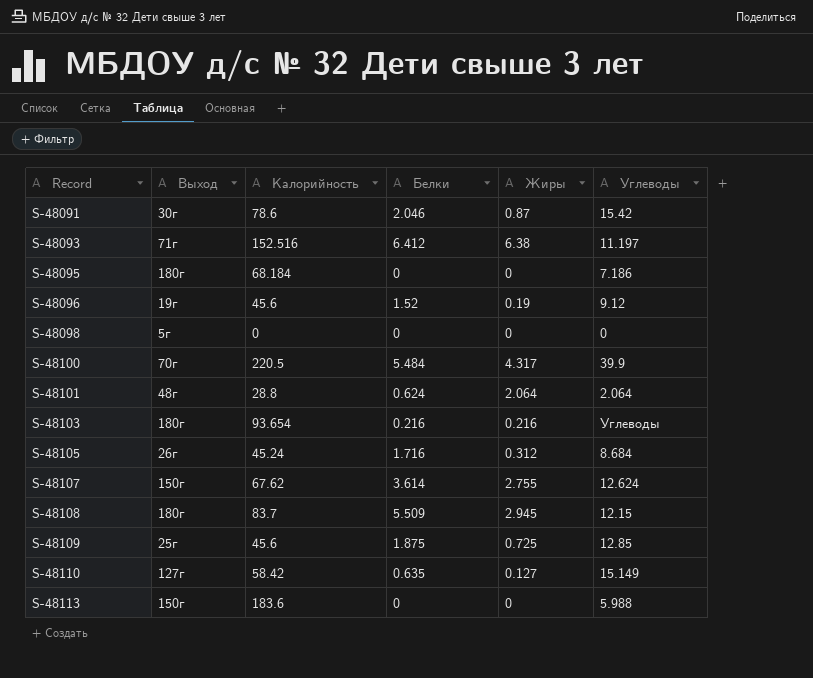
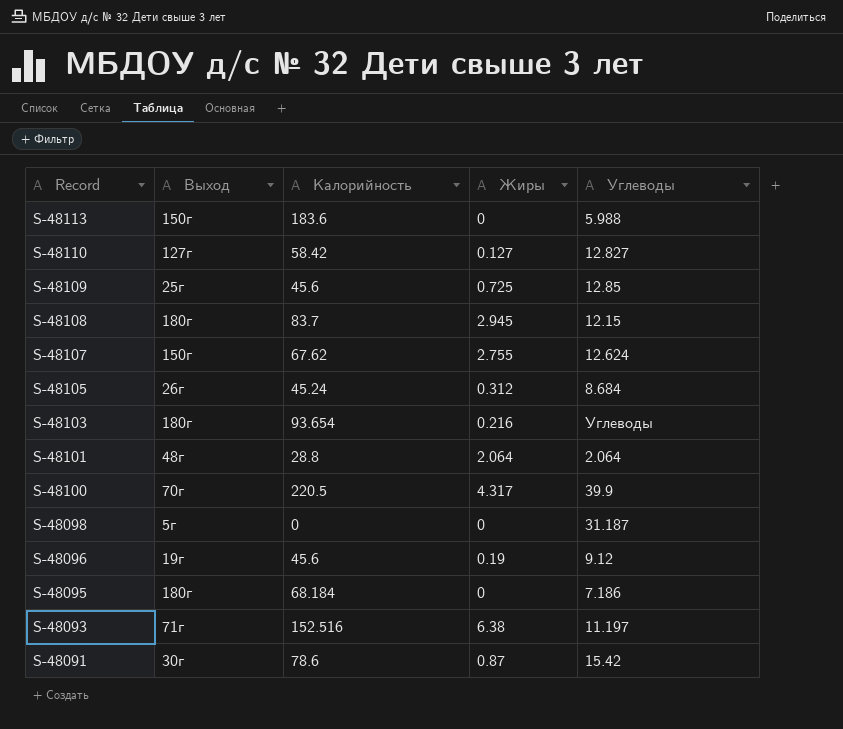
row order: Record ascending -> Record descending
column Белки | position: 4 -> none
S-48110 | Углеводы: 15.149 -> 12.827
S-48098 | Углеводы: 0 -> 31.187

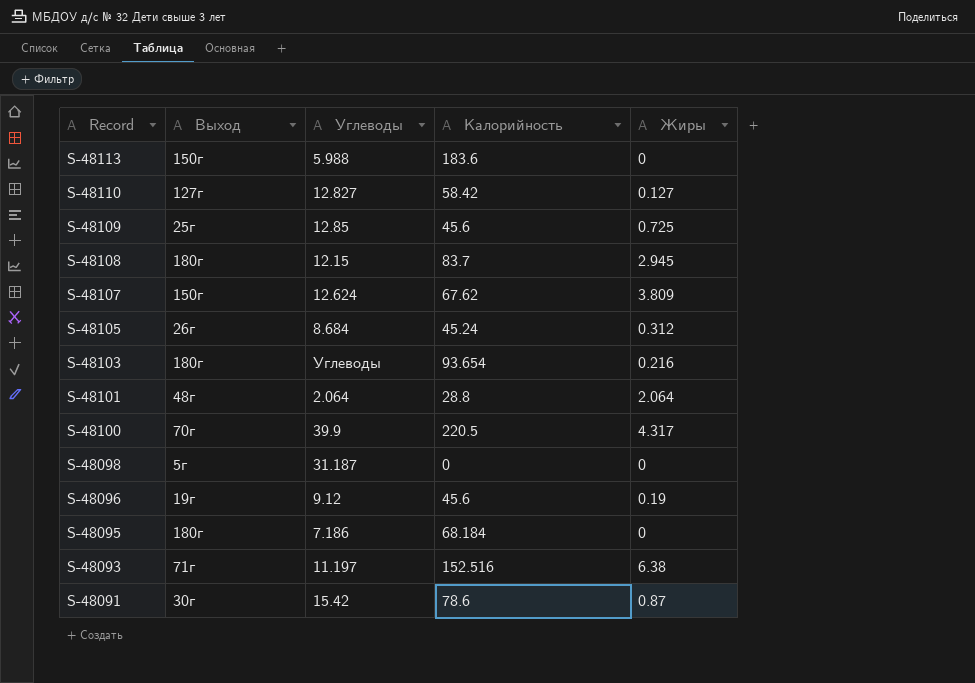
column Углеводы | position: 5 -> 3
S-48107 | Жиры: 2.755 -> 3.809

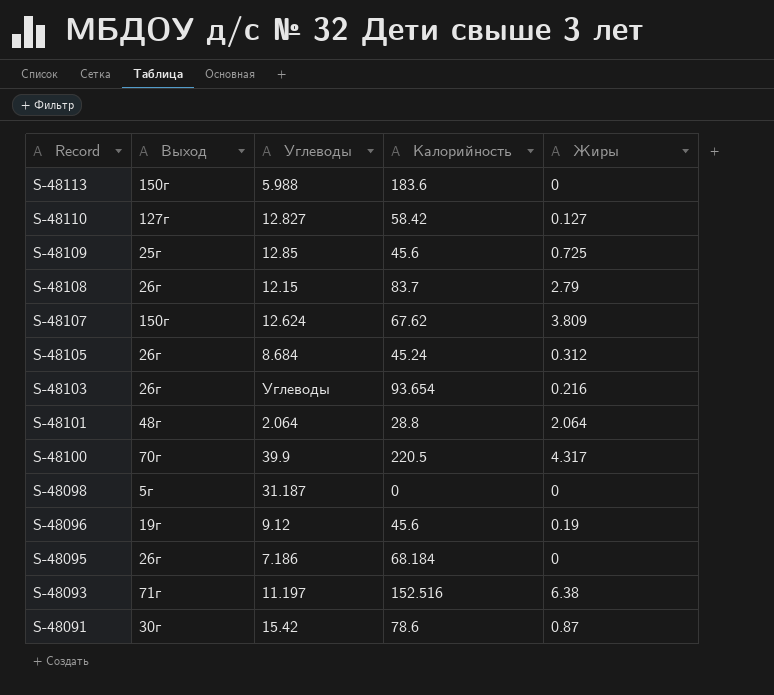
S-48108 | Выход: 180г -> 26г
S-48108 | Жиры: 2.945 -> 2.79
S-48103 | Выход: 180г -> 26г
S-48095 | Выход: 180г -> 26г

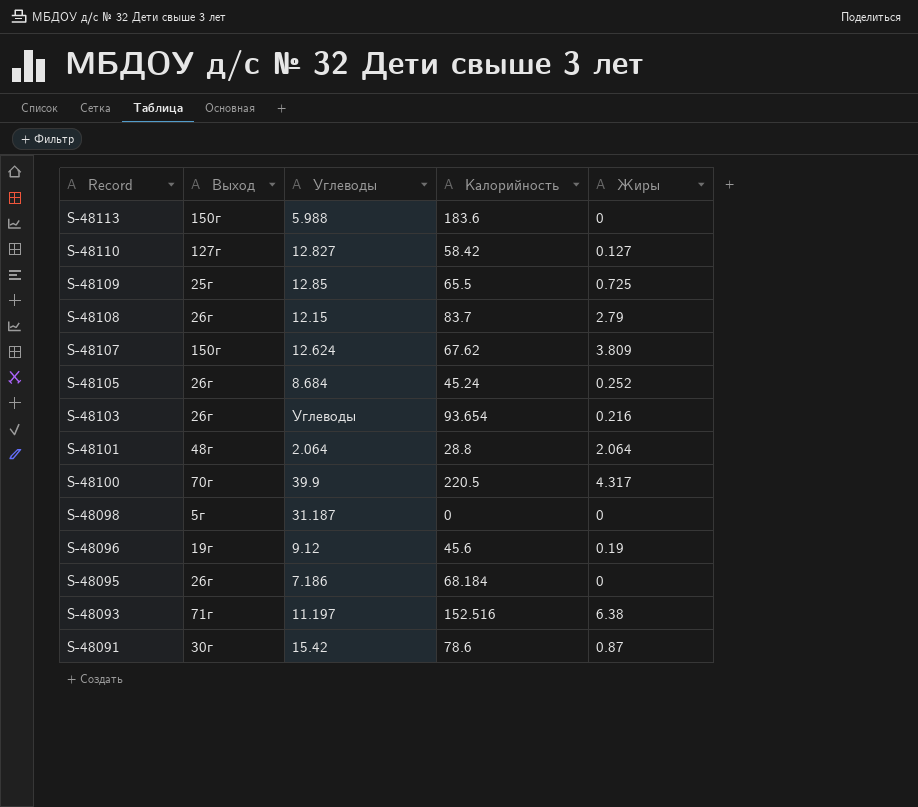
S-48109 | Калорийность: 45.6 -> 65.5
S-48105 | Жиры: 0.312 -> 0.252

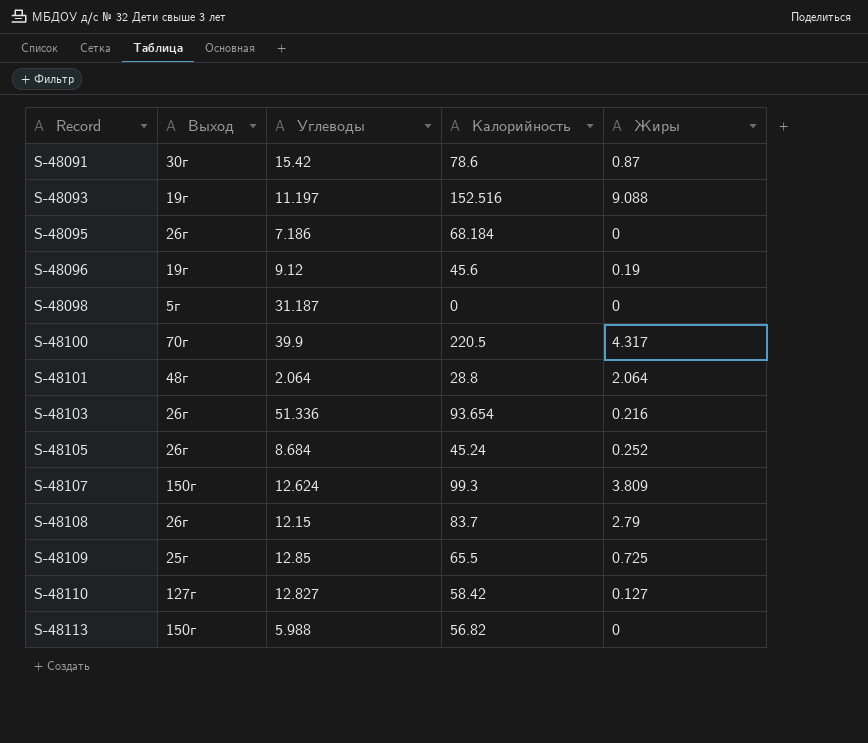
row order: Record descending -> Record ascending
S-48093 | Выход: 71г -> 19г
S-48093 | Жиры: 6.38 -> 9.088
S-48103 | Углеводы: Углеводы -> 51.336
S-48107 | Калорийность: 67.62 -> 99.3
S-48113 | Калорийность: 183.6 -> 56.82

